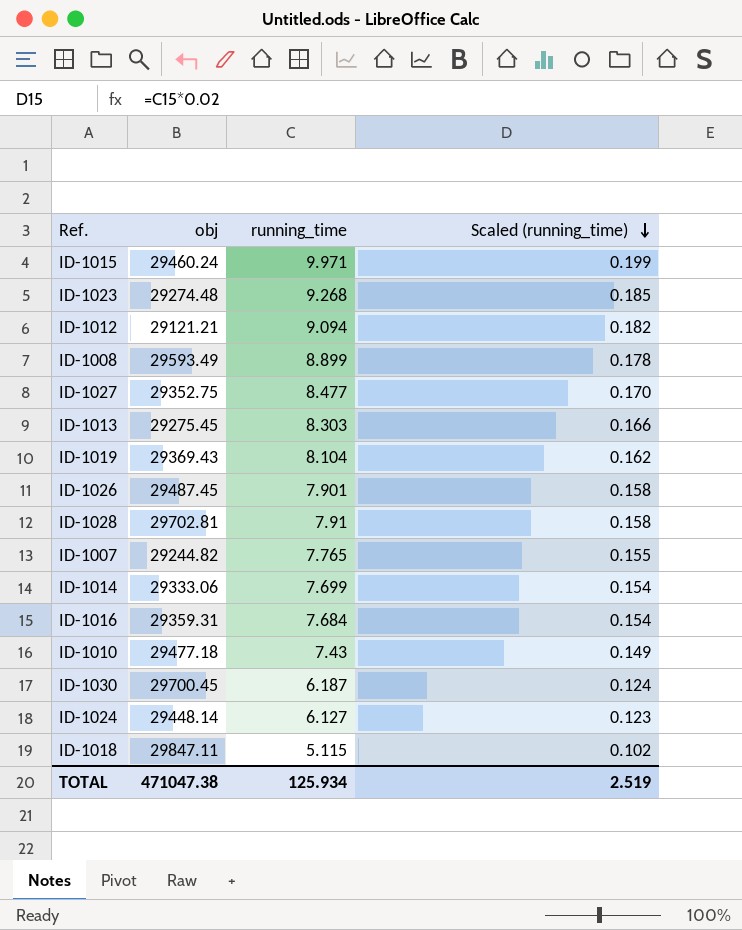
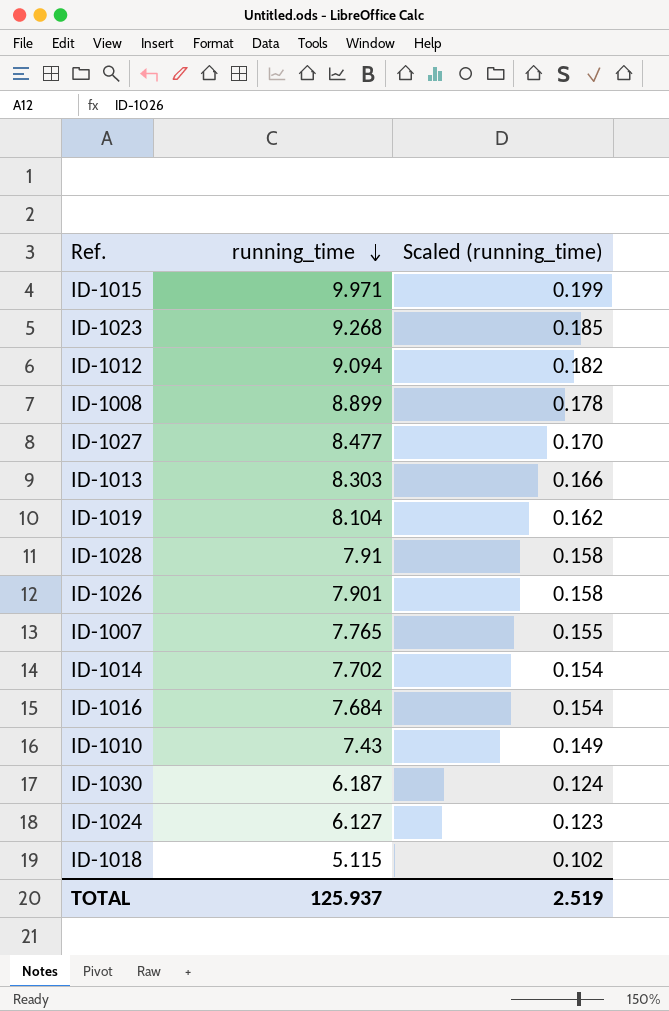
row order: Scaled (running_time) descending -> running_time descending
column obj | position: 2 -> none
ID-1014 | running_time: 7.699 -> 7.702
TOTAL | running_time: 125.934 -> 125.937

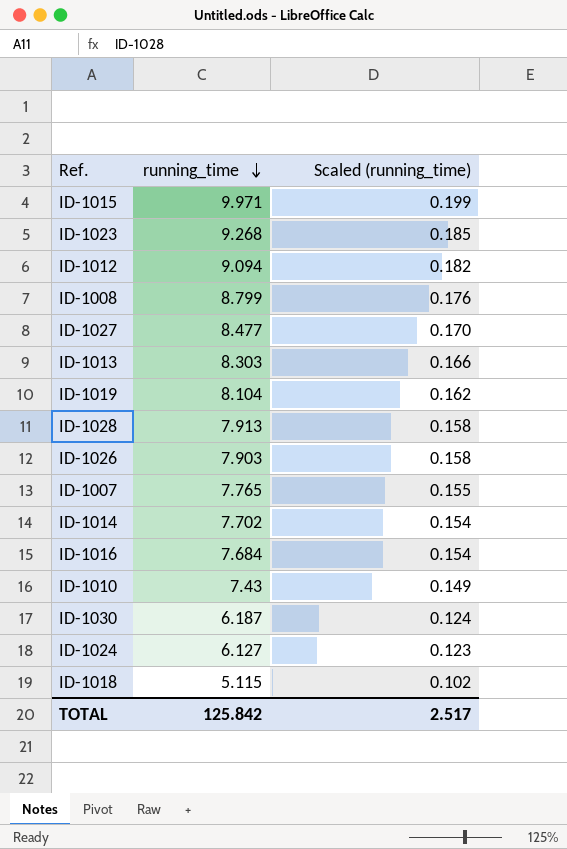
ID-1008 | running_time: 8.899 -> 8.799
ID-1008 | Scaled (running_time): 0.178 -> 0.176
ID-1028 | running_time: 7.91 -> 7.913
ID-1026 | running_time: 7.901 -> 7.903
TOTAL | running_time: 125.937 -> 125.842
TOTAL | Scaled (running_time): 2.519 -> 2.517

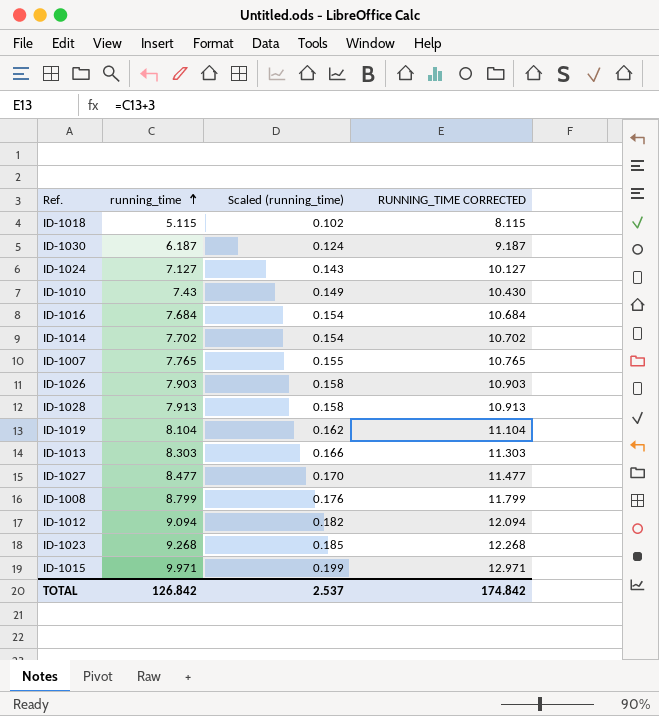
row order: running_time descending -> running_time ascending
column RUNNING_TIME CORRECTED | formula: none -> [running_time] + 3
ID-1024 | running_time: 6.127 -> 7.127
ID-1024 | Scaled (running_time): 0.123 -> 0.143
TOTAL | running_time: 125.842 -> 126.842
TOTAL | Scaled (running_time): 2.517 -> 2.537

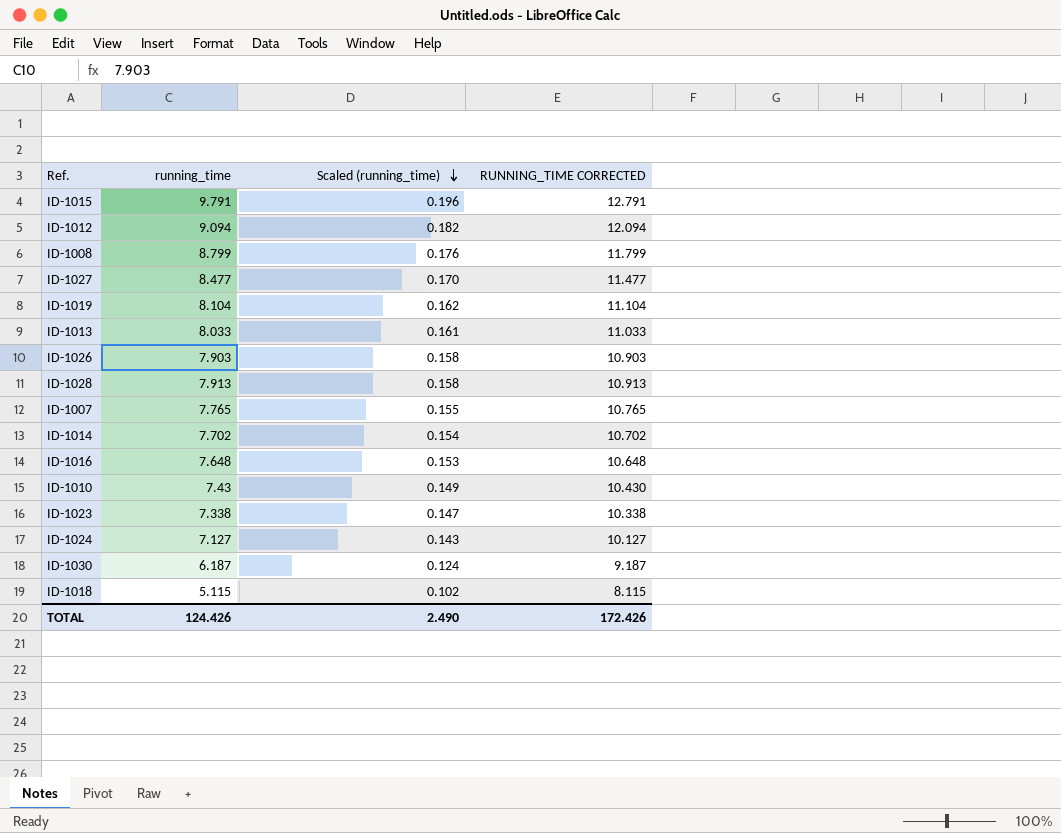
row order: running_time ascending -> Scaled (running_time) descending
ID-1015 | running_time: 9.971 -> 9.791
ID-1015 | Scaled (running_time): 0.199 -> 0.196
ID-1015 | RUNNING_TIME CORRECTED: 12.971 -> 12.791
ID-1013 | running_time: 8.303 -> 8.033
ID-1013 | Scaled (running_time): 0.166 -> 0.161
ID-1013 | RUNNING_TIME CORRECTED: 11.303 -> 11.033
ID-1016 | running_time: 7.684 -> 7.648
ID-1016 | Scaled (running_time): 0.154 -> 0.153
ID-1016 | RUNNING_TIME CORRECTED: 10.684 -> 10.648
ID-1023 | running_time: 9.268 -> 7.338
ID-1023 | Scaled (running_time): 0.185 -> 0.147
ID-1023 | RUNNING_TIME CORRECTED: 12.268 -> 10.338
TOTAL | running_time: 126.842 -> 124.426
TOTAL | Scaled (running_time): 2.537 -> 2.490
TOTAL | RUNNING_TIME CORRECTED: 174.842 -> 172.426

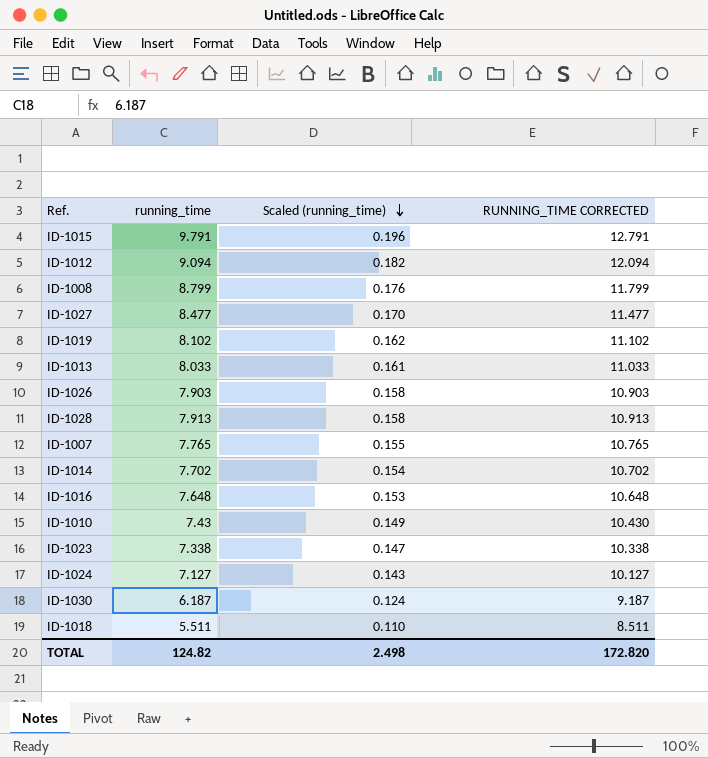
ID-1019 | running_time: 8.104 -> 8.102
ID-1019 | RUNNING_TIME CORRECTED: 11.104 -> 11.102
ID-1018 | running_time: 5.115 -> 5.511
ID-1018 | Scaled (running_time): 0.102 -> 0.110
ID-1018 | RUNNING_TIME CORRECTED: 8.115 -> 8.511
TOTAL | running_time: 124.426 -> 124.82
TOTAL | Scaled (running_time): 2.490 -> 2.498
TOTAL | RUNNING_TIME CORRECTED: 172.426 -> 172.820

